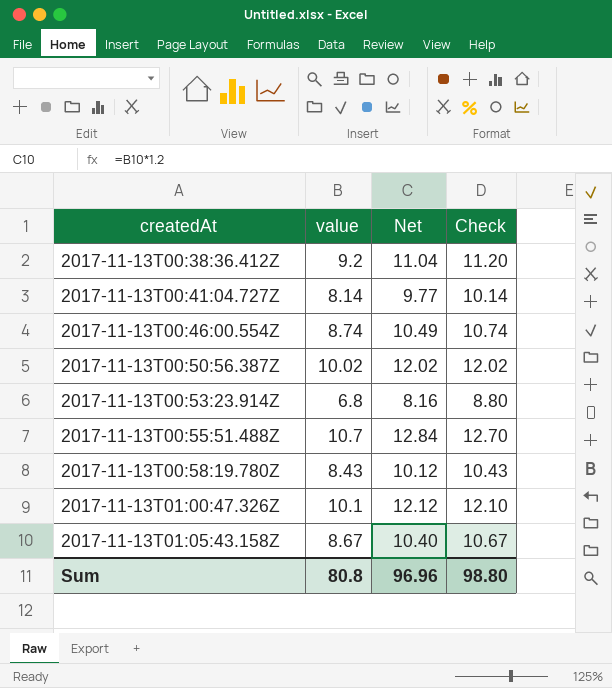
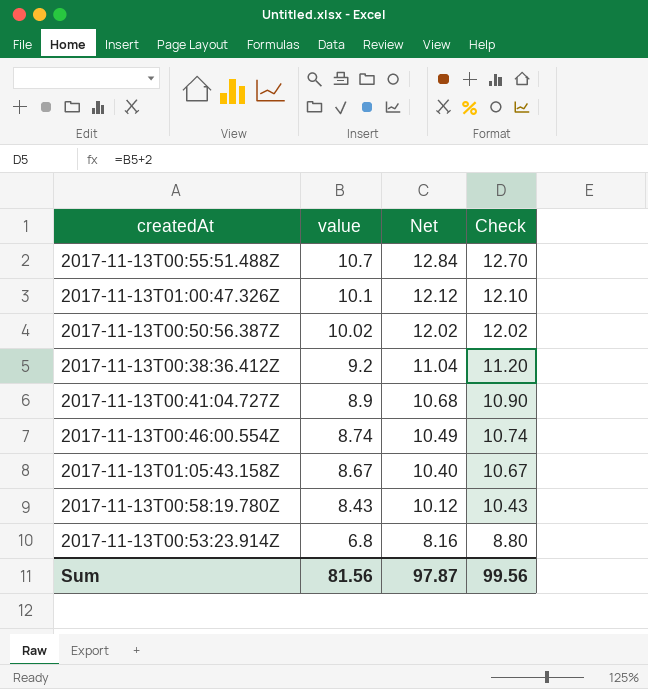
row order: createdAt ascending -> value descending
2017-11-13T00:41:04.727Z | value: 8.14 -> 8.9
2017-11-13T00:41:04.727Z | Net: 9.77 -> 10.68
2017-11-13T00:41:04.727Z | Check: 10.14 -> 10.90
Sum | value: 80.8 -> 81.56
Sum | Net: 96.96 -> 97.87
Sum | Check: 98.80 -> 99.56

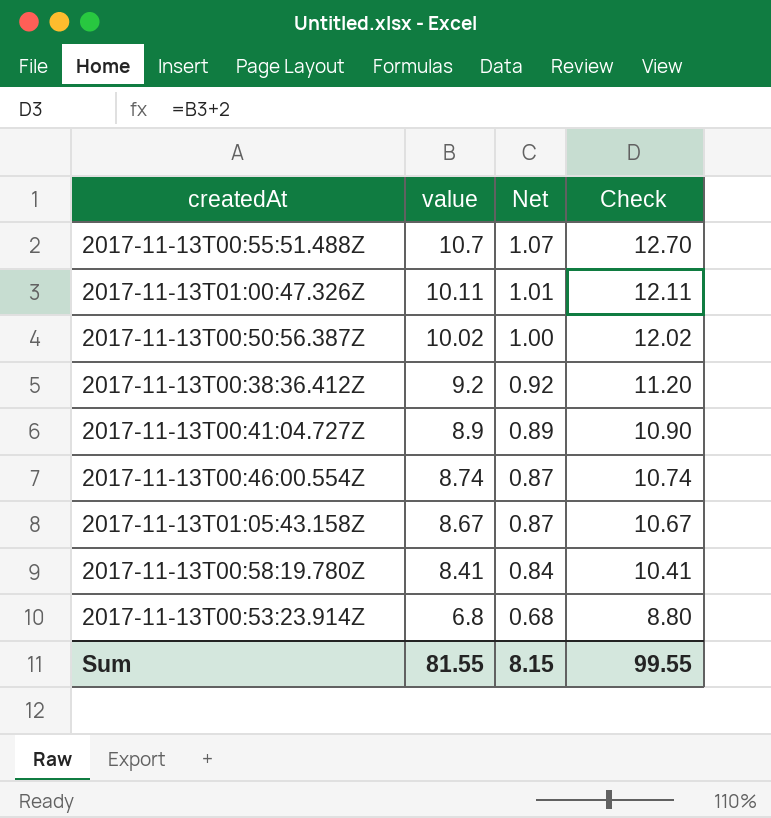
column Net | formula: [value] * 1.2 -> [value] * 0.1
2017-11-13T01:00:47.326Z | value: 10.1 -> 10.11
2017-11-13T01:00:47.326Z | Check: 12.10 -> 12.11
2017-11-13T00:58:19.780Z | value: 8.43 -> 8.41
2017-11-13T00:58:19.780Z | Check: 10.43 -> 10.41
Sum | value: 81.56 -> 81.55
Sum | Net: 97.87 -> 8.15
Sum | Check: 99.56 -> 99.55

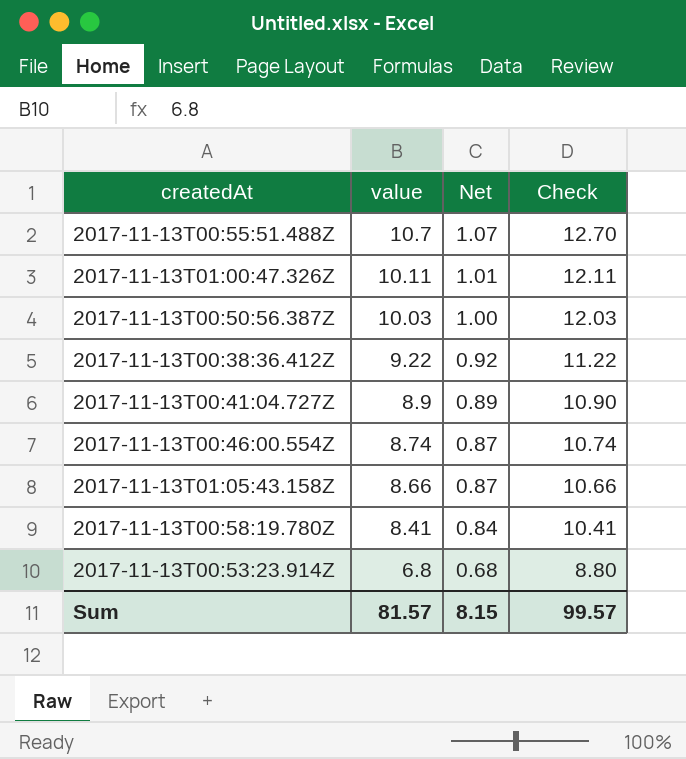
2017-11-13T00:50:56.387Z | value: 10.02 -> 10.03
2017-11-13T00:50:56.387Z | Check: 12.02 -> 12.03
2017-11-13T00:38:36.412Z | value: 9.2 -> 9.22
2017-11-13T00:38:36.412Z | Check: 11.20 -> 11.22
2017-11-13T01:05:43.158Z | value: 8.67 -> 8.66
2017-11-13T01:05:43.158Z | Check: 10.67 -> 10.66
Sum | value: 81.55 -> 81.57
Sum | Check: 99.55 -> 99.57

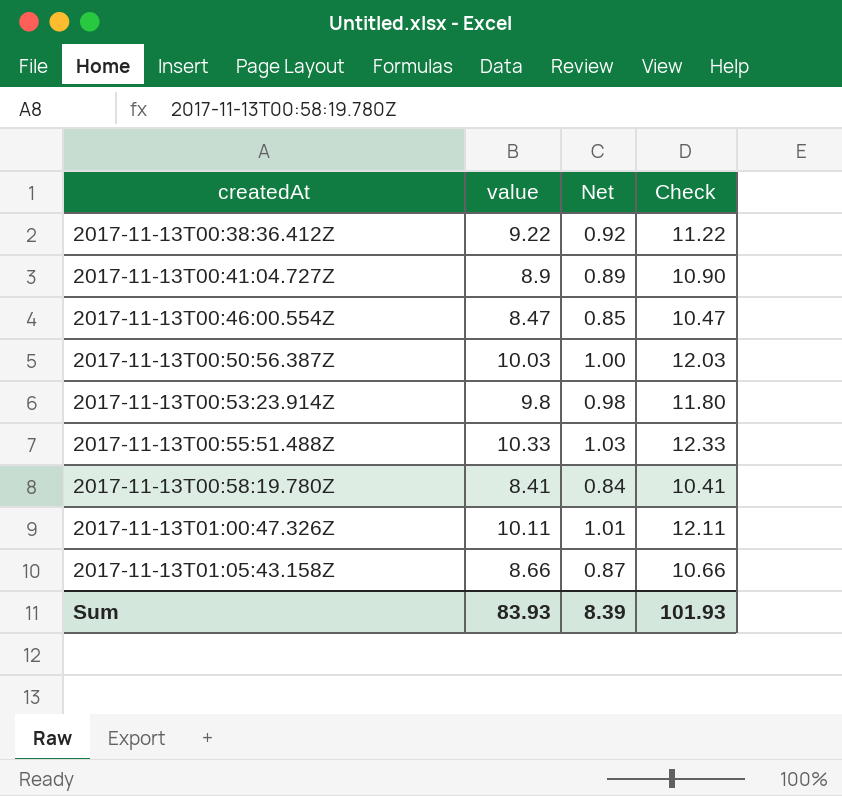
row order: value descending -> createdAt ascending
2017-11-13T00:46:00.554Z | value: 8.74 -> 8.47
2017-11-13T00:46:00.554Z | Net: 0.87 -> 0.85
2017-11-13T00:46:00.554Z | Check: 10.74 -> 10.47
2017-11-13T00:53:23.914Z | value: 6.8 -> 9.8
2017-11-13T00:53:23.914Z | Net: 0.68 -> 0.98
2017-11-13T00:53:23.914Z | Check: 8.80 -> 11.80
2017-11-13T00:55:51.488Z | value: 10.7 -> 10.33
2017-11-13T00:55:51.488Z | Net: 1.07 -> 1.03
2017-11-13T00:55:51.488Z | Check: 12.70 -> 12.33
Sum | value: 81.57 -> 83.93
Sum | Net: 8.15 -> 8.39
Sum | Check: 99.57 -> 101.93

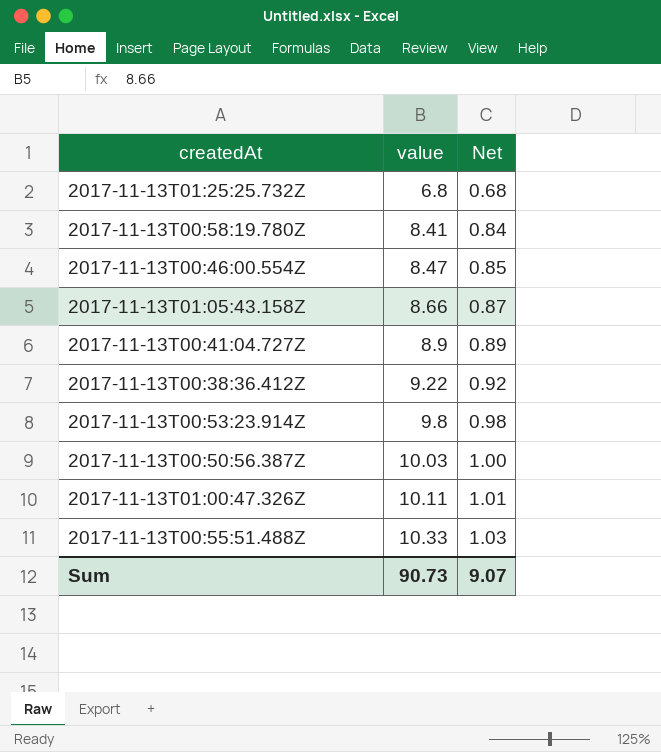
row order: createdAt ascending -> value ascending
column Check | formula: [value] + 2 -> none
row 2017-11-13T01:25:25.732Z: none -> 6.8 | 0.68
Sum | value: 83.93 -> 90.73
Sum | Net: 8.39 -> 9.07

